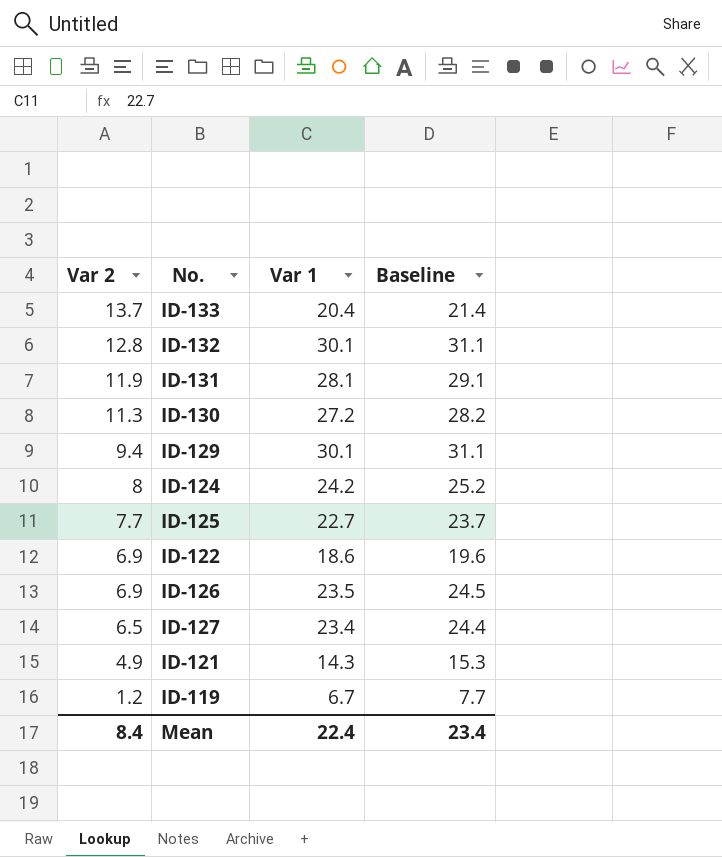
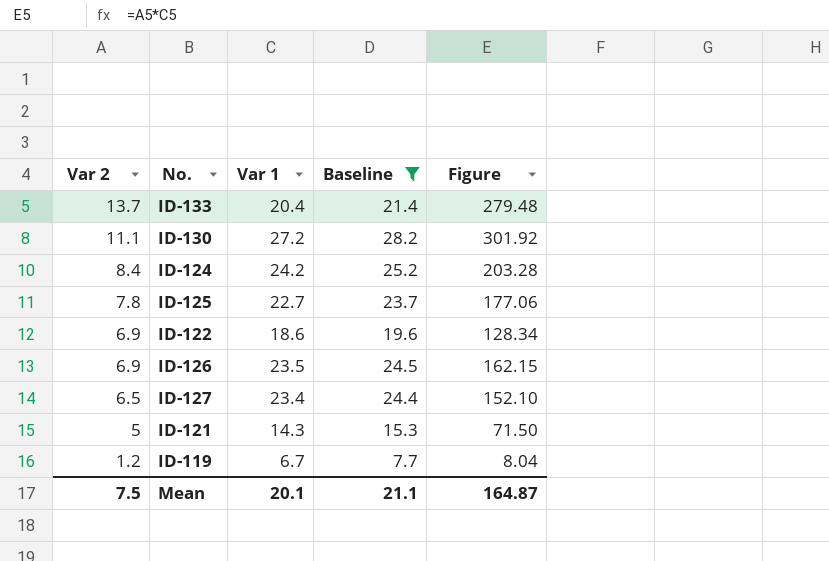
filter: none -> Baseline <= 28.2
column Figure | formula: none -> [Var 2] * [Var 1]
ID-130 | Var 2: 11.3 -> 11.1
ID-124 | Var 2: 8 -> 8.4
ID-125 | Var 2: 7.7 -> 7.8
ID-121 | Var 2: 4.9 -> 5
Mean | Var 2: 8.4 -> 7.5
Mean | Var 1: 22.4 -> 20.1
Mean | Baseline: 23.4 -> 21.1

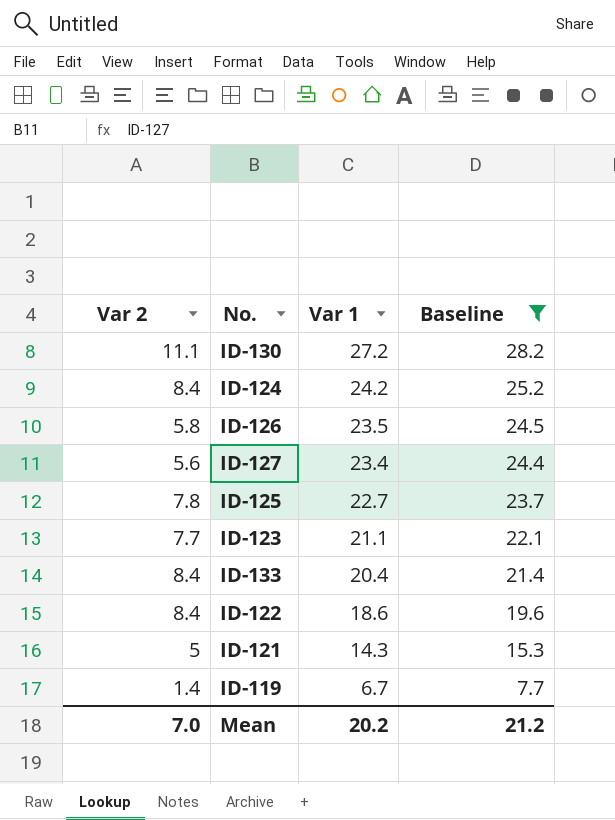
row order: Var 2 descending -> Var 1 descending
column Figure | formula: [Var 2] * [Var 1] -> none
ID-126 | Var 2: 6.9 -> 5.8
ID-127 | Var 2: 6.5 -> 5.6
row ID-123: none -> 7.7 | 21.1 | 22.1
ID-133 | Var 2: 13.7 -> 8.4
ID-122 | Var 2: 6.9 -> 8.4
ID-119 | Var 2: 1.2 -> 1.4
Mean | Var 2: 7.5 -> 7.0
Mean | Var 1: 20.1 -> 20.2
Mean | Baseline: 21.1 -> 21.2

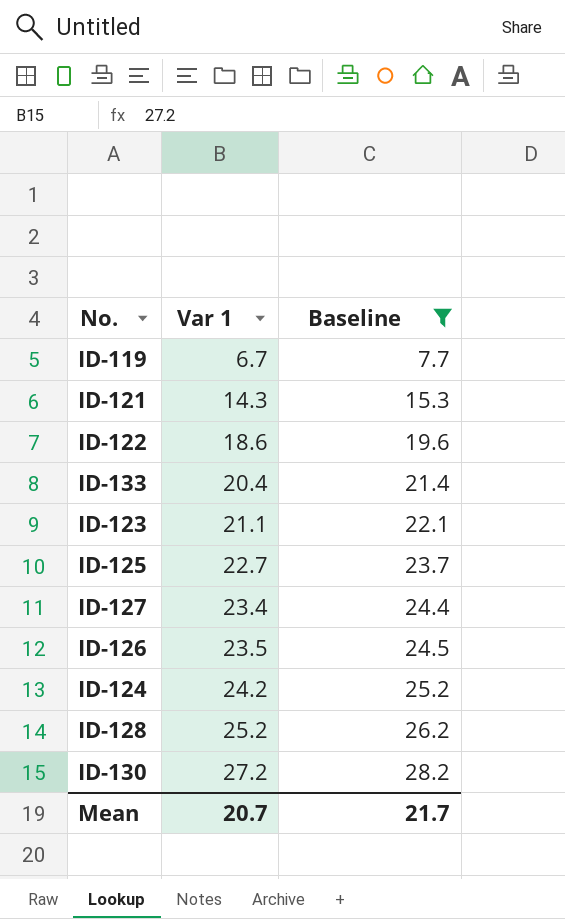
row order: Var 1 descending -> Var 1 ascending
column Var 2 | position: 1 -> none
row ID-128: none -> 25.2 | 26.2
Mean | Var 1: 20.2 -> 20.7
Mean | Baseline: 21.2 -> 21.7

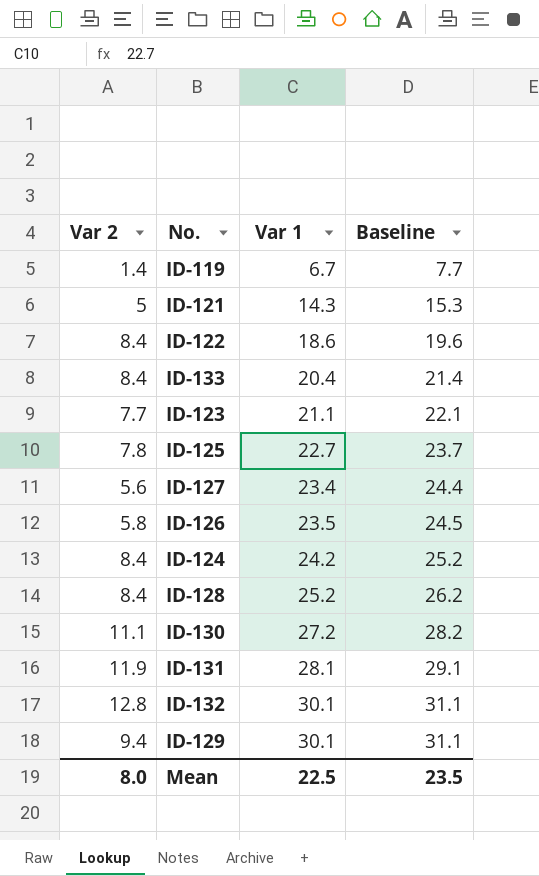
filter: Baseline <= 28.2 -> none
column Var 2 | position: none -> 1
Mean | Var 1: 20.7 -> 22.5
Mean | Baseline: 21.7 -> 23.5

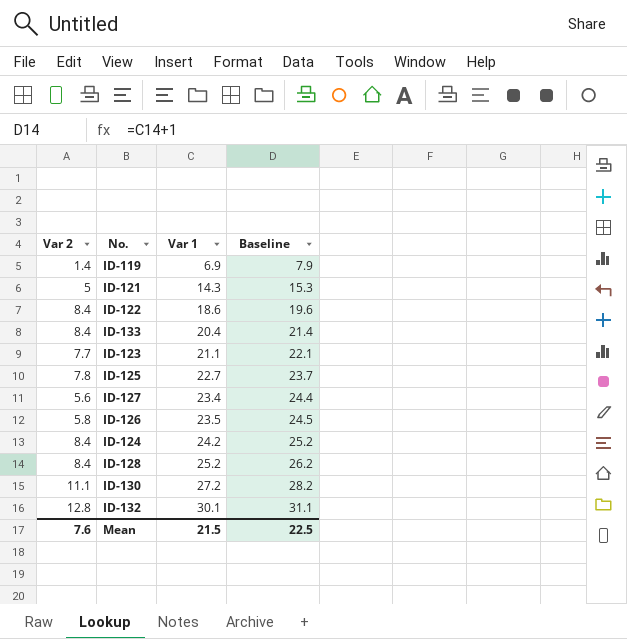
row ID-131: 11.9 | 28.1 | 29.1 -> none
row ID-129: 9.4 | 30.1 | 31.1 -> none
ID-119 | Var 1: 6.7 -> 6.9
ID-119 | Baseline: 7.7 -> 7.9
Mean | Var 2: 8.0 -> 7.6
Mean | Var 1: 22.5 -> 21.5
Mean | Baseline: 23.5 -> 22.5

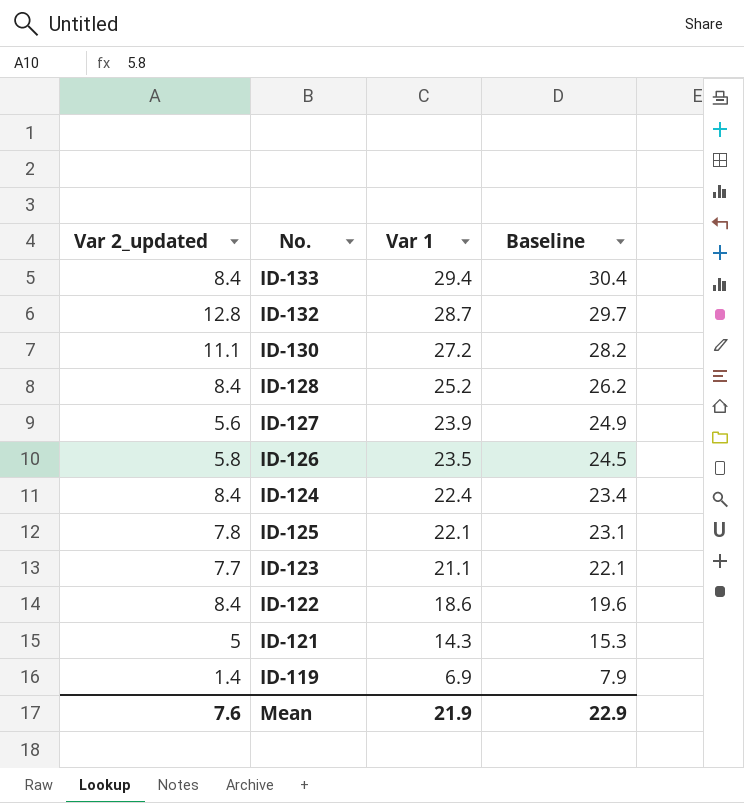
row order: Var 1 ascending -> Var 1 descending
column name: Var 2 -> Var 2_updated
ID-133 | Var 1: 20.4 -> 29.4
ID-133 | Baseline: 21.4 -> 30.4
ID-132 | Var 1: 30.1 -> 28.7
ID-132 | Baseline: 31.1 -> 29.7
ID-127 | Var 1: 23.4 -> 23.9
ID-127 | Baseline: 24.4 -> 24.9
ID-124 | Var 1: 24.2 -> 22.4
ID-124 | Baseline: 25.2 -> 23.4
ID-125 | Var 1: 22.7 -> 22.1
ID-125 | Baseline: 23.7 -> 23.1
Mean | Var 1: 21.5 -> 21.9
Mean | Baseline: 22.5 -> 22.9

